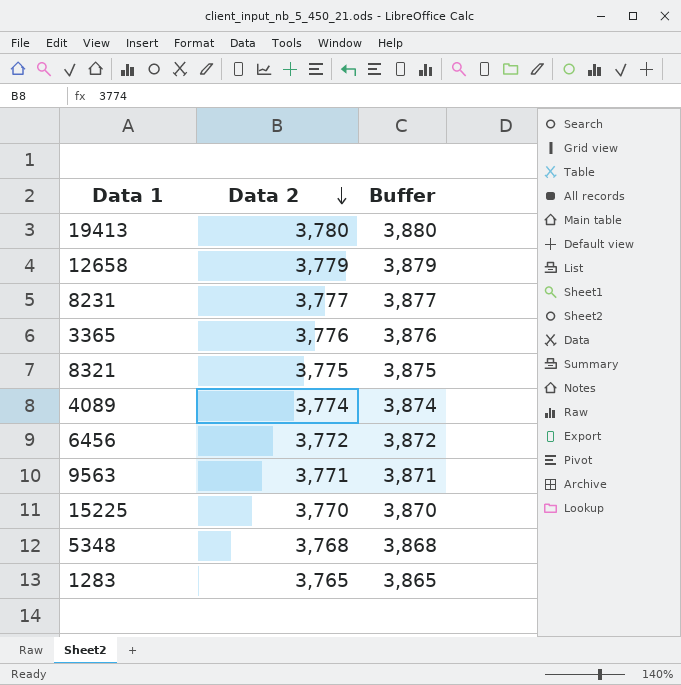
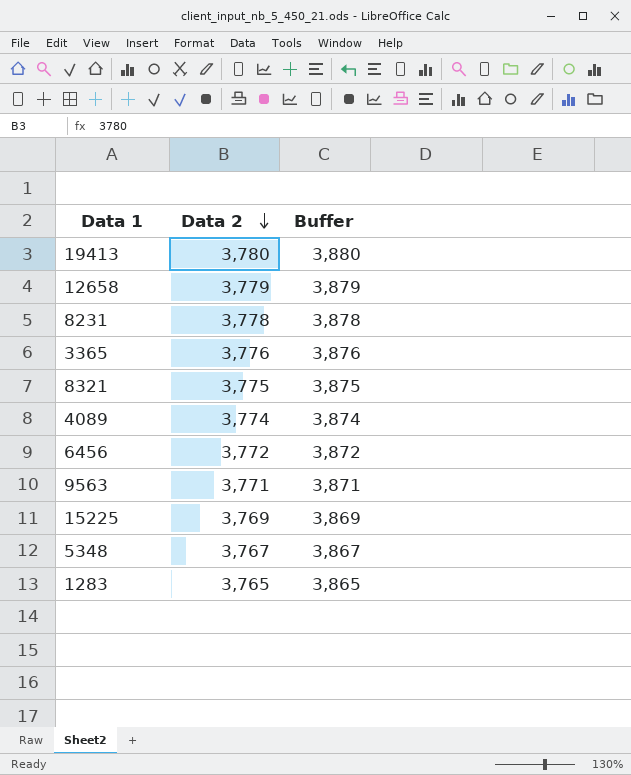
8231 | Data 2: 3,777 -> 3,778
8231 | Buffer: 3,877 -> 3,878
15225 | Data 2: 3,770 -> 3,769
15225 | Buffer: 3,870 -> 3,869
5348 | Data 2: 3,768 -> 3,767
5348 | Buffer: 3,868 -> 3,867

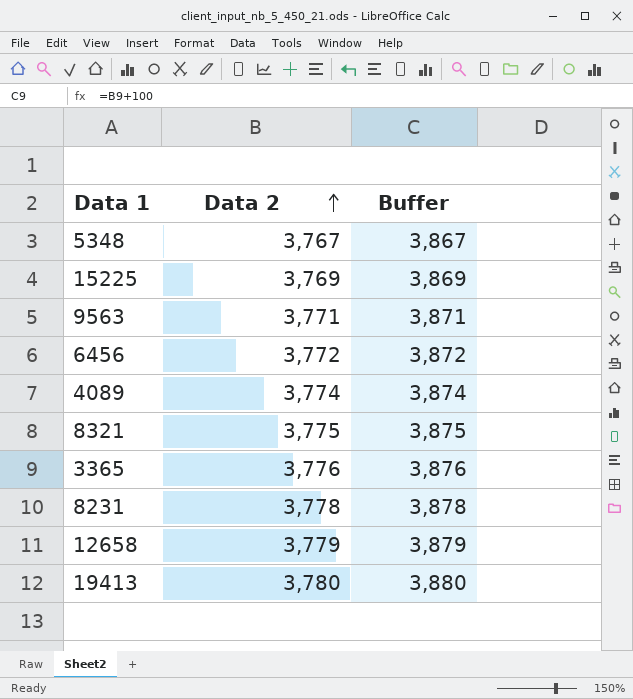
row order: Data 2 descending -> Data 2 ascending
row 1283: 3,765 | 3,865 -> none

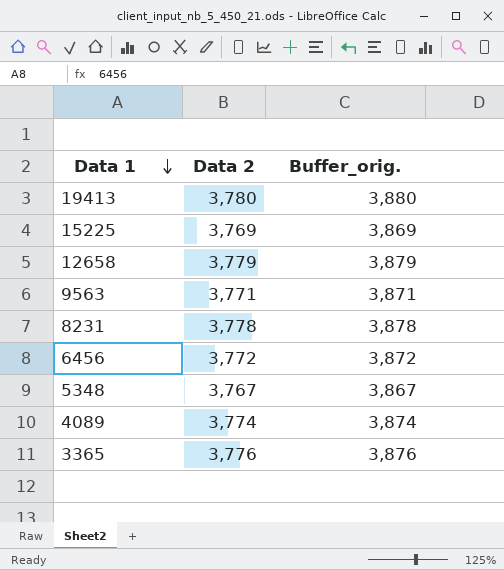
row order: Data 2 ascending -> Data 1 descending
column name: Buffer -> Buffer_orig.
row 8321: 3,775 | 3,875 -> none

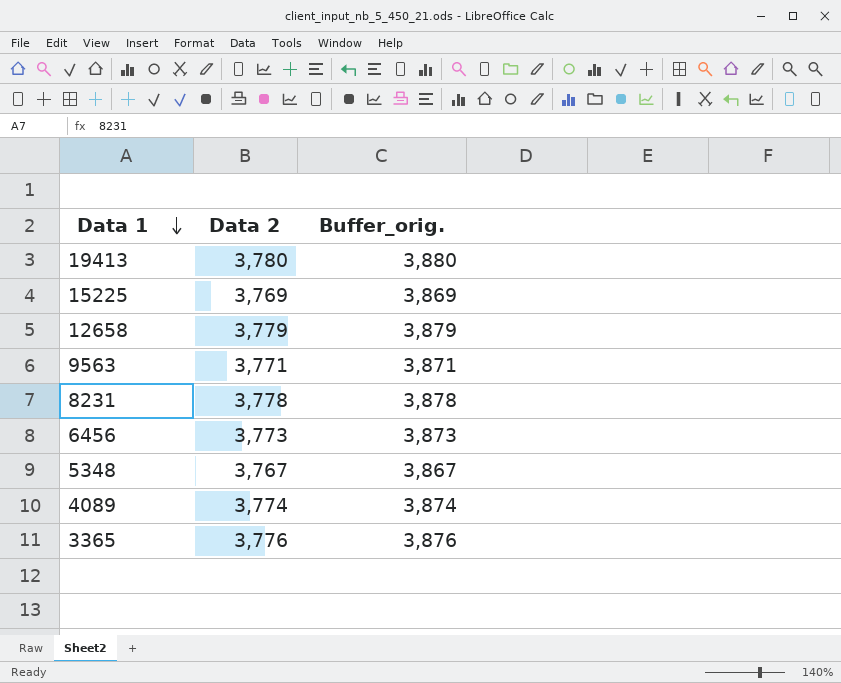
6456 | Data 2: 3,772 -> 3,773
6456 | Buffer_orig.: 3,872 -> 3,873

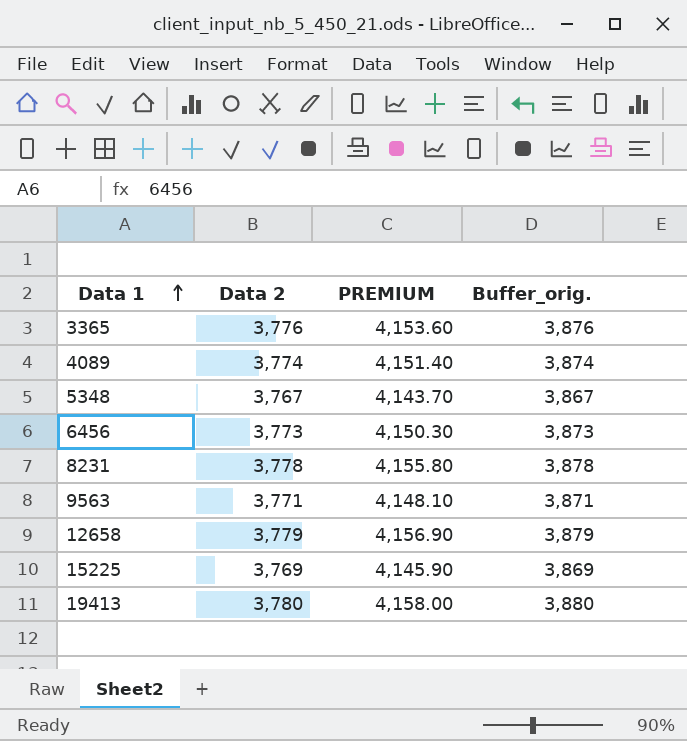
row order: Data 1 descending -> Data 1 ascending
column PREMIUM | formula: none -> [Data 2] * 1.1

